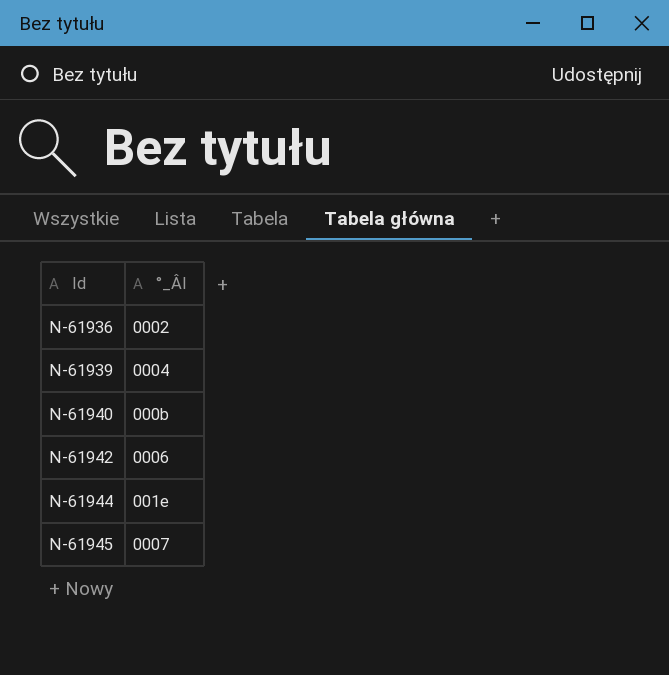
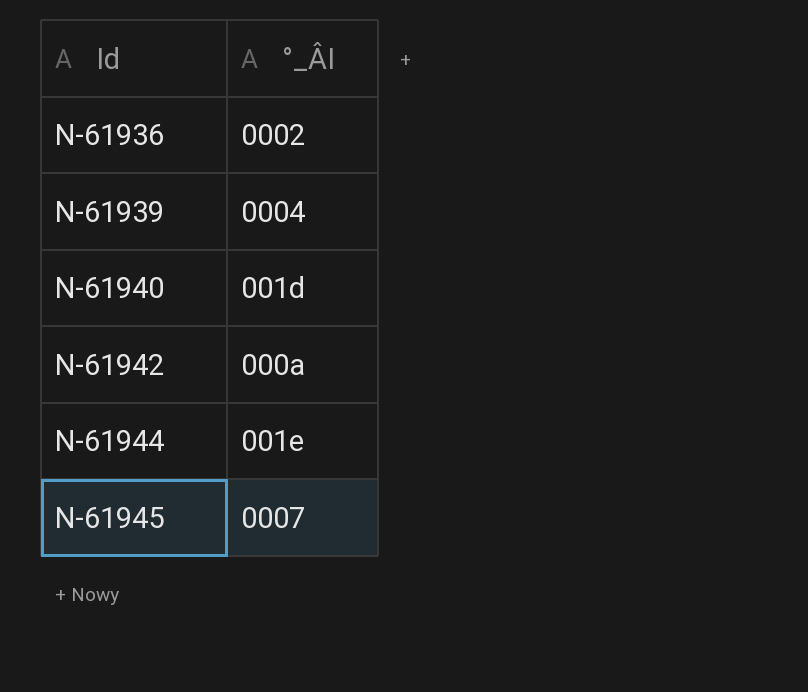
N-61940 | °_ÂI: 000b -> 001d
N-61942 | °_ÂI: 0006 -> 000a

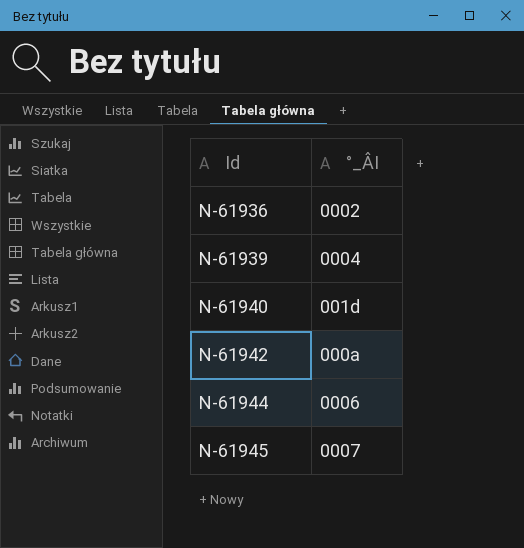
N-61944 | °_ÂI: 001e -> 0006

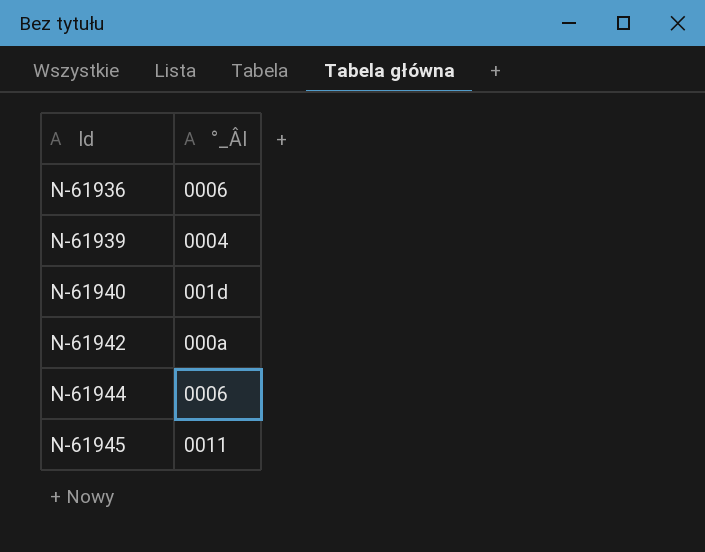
N-61936 | °_ÂI: 0002 -> 0006
N-61945 | °_ÂI: 0007 -> 0011

